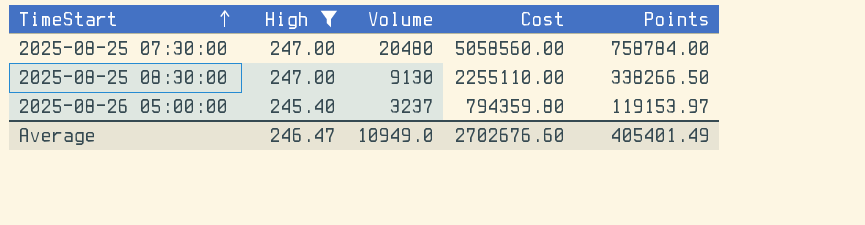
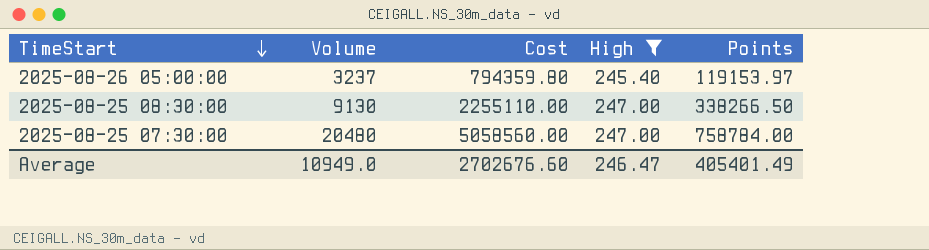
row order: TimeStart ascending -> TimeStart descending
column High | position: 2 -> 4

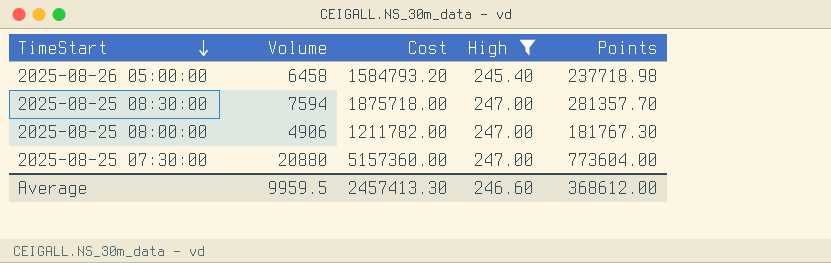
2025-08-26 05:00:00 | Volume: 3237 -> 6458
2025-08-26 05:00:00 | Cost: 794359.80 -> 1584793.20
2025-08-26 05:00:00 | Points: 119153.97 -> 237718.98
2025-08-25 08:30:00 | Volume: 9130 -> 7594
2025-08-25 08:30:00 | Cost: 2255110.00 -> 1875718.00
2025-08-25 08:30:00 | Points: 338266.50 -> 281357.70
row 2025-08-25 08:00:00: none -> 4906 | 1211782.00 | 247.00 | 181767.30
2025-08-25 07:30:00 | Volume: 20480 -> 20880
2025-08-25 07:30:00 | Cost: 5058560.00 -> 5157360.00
2025-08-25 07:30:00 | Points: 758784.00 -> 773604.00
Average | Volume: 10949.0 -> 9959.5
Average | Cost: 2702676.60 -> 2457413.30
Average | High: 246.47 -> 246.60
Average | Points: 405401.49 -> 368612.00

